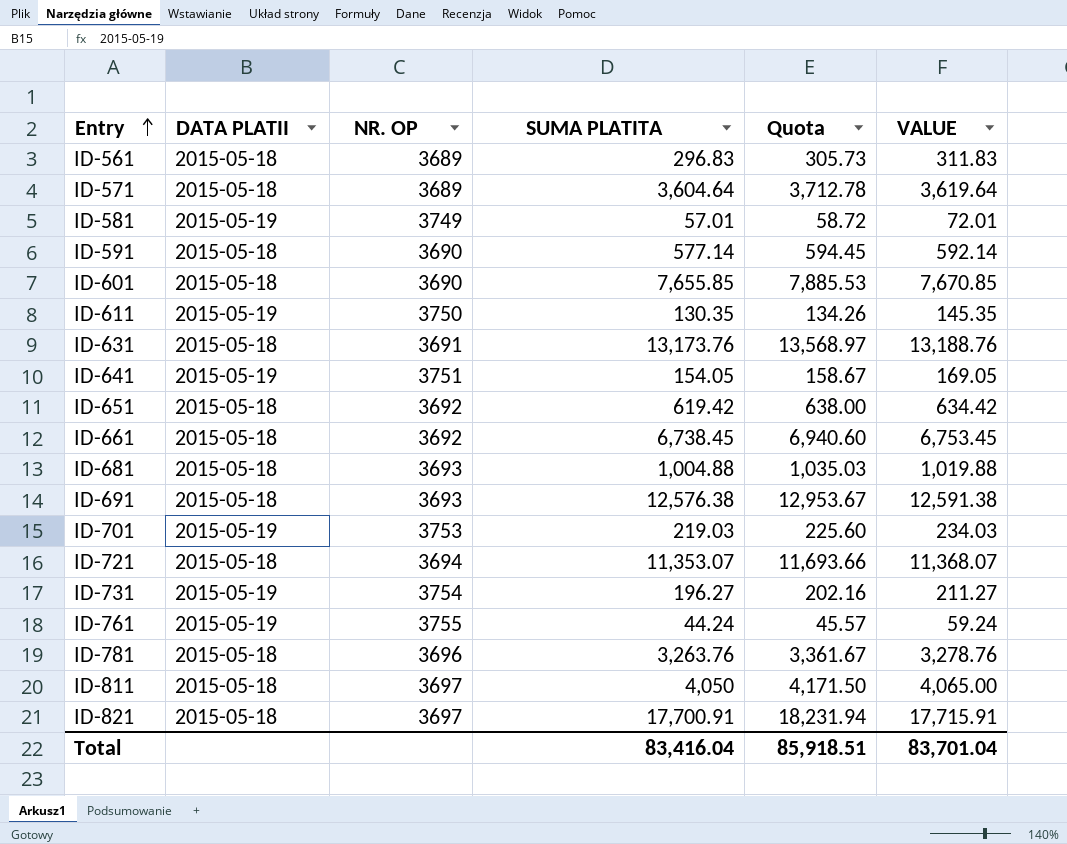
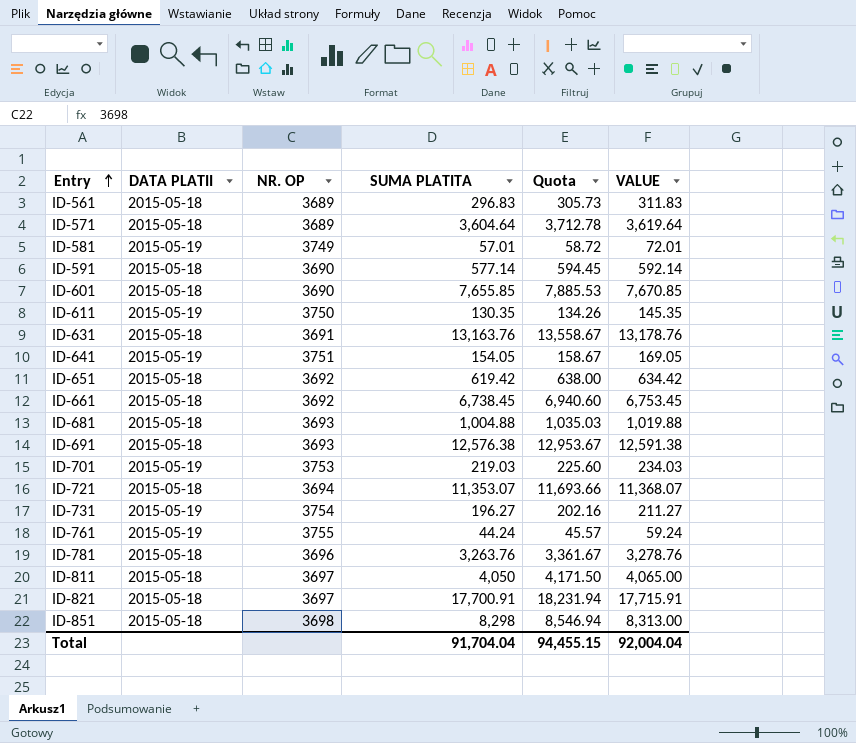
ID-631 | SUMA PLATITA: 13,173.76 -> 13,163.76
ID-631 | Quota: 13,568.97 -> 13,558.67
ID-631 | VALUE: 13,188.76 -> 13,178.76
row ID-851: none -> 2015-05-18 | 3698 | 8,298 | 8,546.94 | 8,313.00
Total | SUMA PLATITA: 83,416.04 -> 91,704.04
Total | Quota: 85,918.51 -> 94,455.15
Total | VALUE: 83,701.04 -> 92,004.04

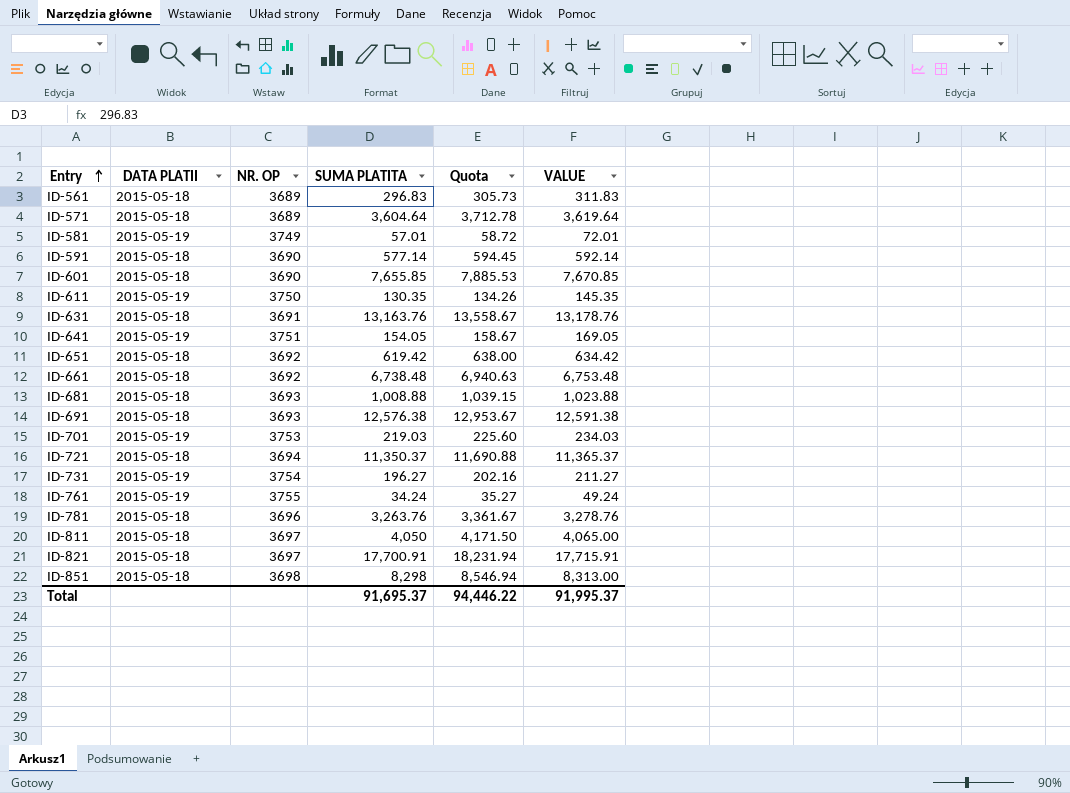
ID-661 | SUMA PLATITA: 6,738.45 -> 6,738.48
ID-661 | Quota: 6,940.60 -> 6,940.63
ID-661 | VALUE: 6,753.45 -> 6,753.48
ID-681 | SUMA PLATITA: 1,004.88 -> 1,008.88
ID-681 | Quota: 1,035.03 -> 1,039.15
ID-681 | VALUE: 1,019.88 -> 1,023.88
ID-721 | SUMA PLATITA: 11,353.07 -> 11,350.37
ID-721 | Quota: 11,693.66 -> 11,690.88
ID-721 | VALUE: 11,368.07 -> 11,365.37
ID-761 | SUMA PLATITA: 44.24 -> 34.24
ID-761 | Quota: 45.57 -> 35.27
ID-761 | VALUE: 59.24 -> 49.24
Total | SUMA PLATITA: 91,704.04 -> 91,695.37
Total | Quota: 94,455.15 -> 94,446.22
Total | VALUE: 92,004.04 -> 91,995.37

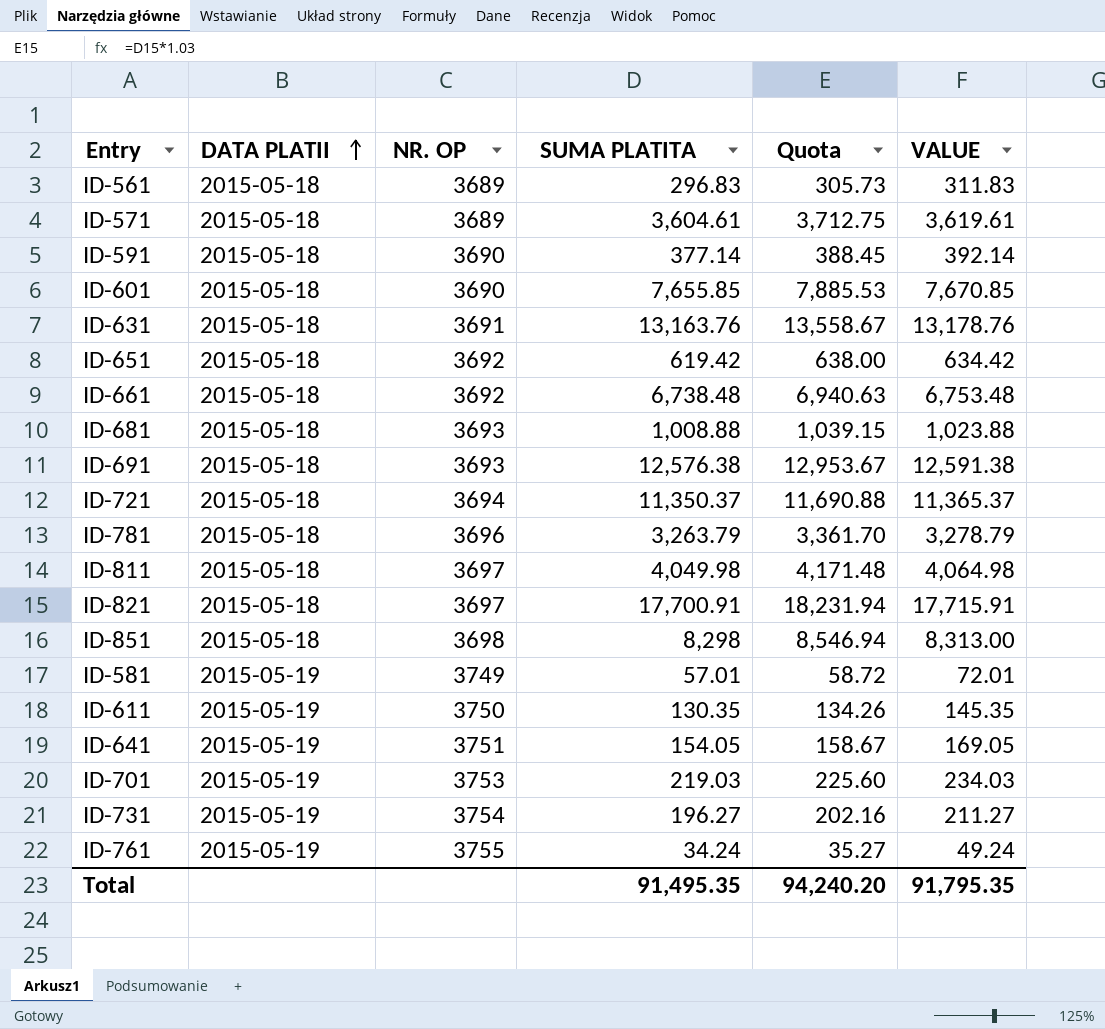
row order: Entry ascending -> DATA PLATII ascending
ID-571 | SUMA PLATITA: 3,604.64 -> 3,604.61
ID-571 | Quota: 3,712.78 -> 3,712.75
ID-571 | VALUE: 3,619.64 -> 3,619.61
ID-591 | SUMA PLATITA: 577.14 -> 377.14
ID-591 | Quota: 594.45 -> 388.45
ID-591 | VALUE: 592.14 -> 392.14
ID-781 | SUMA PLATITA: 3,263.76 -> 3,263.79
ID-781 | Quota: 3,361.67 -> 3,361.70
ID-781 | VALUE: 3,278.76 -> 3,278.79
ID-811 | SUMA PLATITA: 4,050 -> 4,049.98
ID-811 | Quota: 4,171.50 -> 4,171.48
ID-811 | VALUE: 4,065.00 -> 4,064.98
Total | SUMA PLATITA: 91,695.37 -> 91,495.35
Total | Quota: 94,446.22 -> 94,240.20
Total | VALUE: 91,995.37 -> 91,795.35

